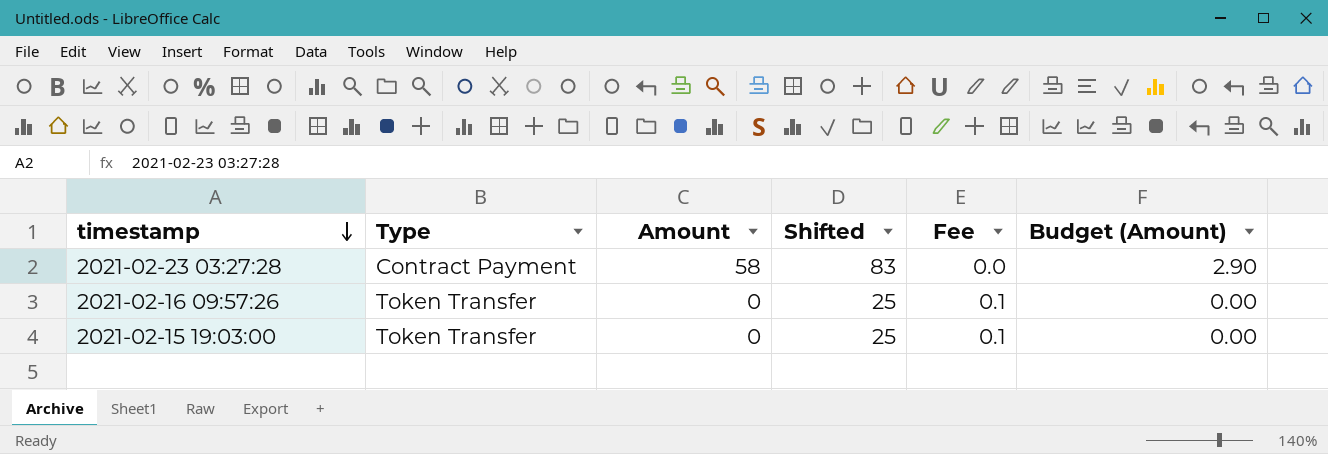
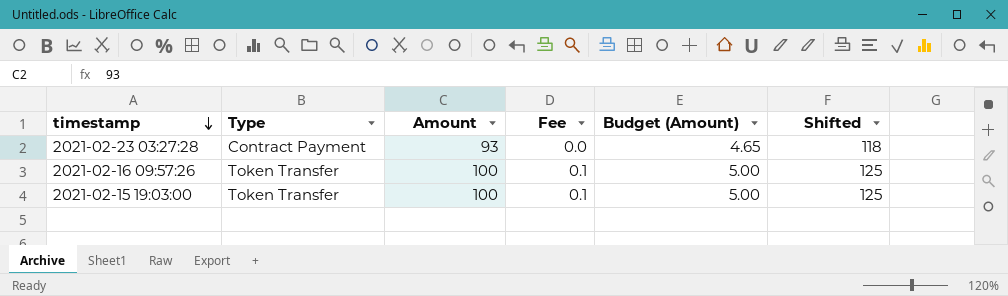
column Shifted | position: 4 -> 6
2021-02-23 03:27:28 | Amount: 58 -> 93
2021-02-23 03:27:28 | Budget (Amount): 2.90 -> 4.65
2021-02-23 03:27:28 | Shifted: 83 -> 118
2021-02-16 09:57:26 | Amount: 0 -> 100
2021-02-16 09:57:26 | Budget (Amount): 0.00 -> 5.00
2021-02-16 09:57:26 | Shifted: 25 -> 125
2021-02-15 19:03:00 | Amount: 0 -> 100
2021-02-15 19:03:00 | Budget (Amount): 0.00 -> 5.00
2021-02-15 19:03:00 | Shifted: 25 -> 125

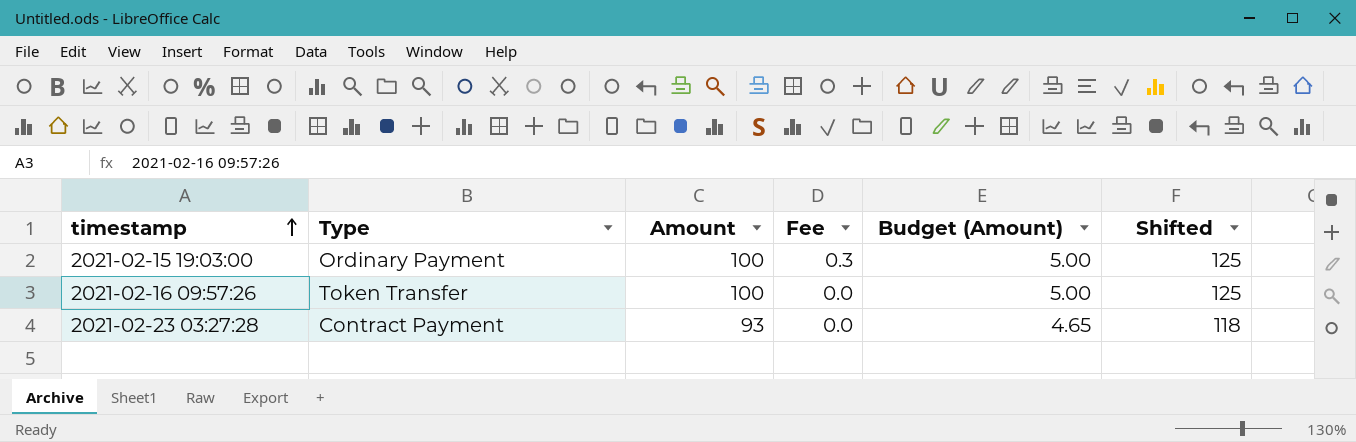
row order: timestamp descending -> timestamp ascending
2021-02-15 19:03:00 | Type: Token Transfer -> Ordinary Payment
2021-02-15 19:03:00 | Fee: 0.1 -> 0.3
2021-02-16 09:57:26 | Fee: 0.1 -> 0.0

